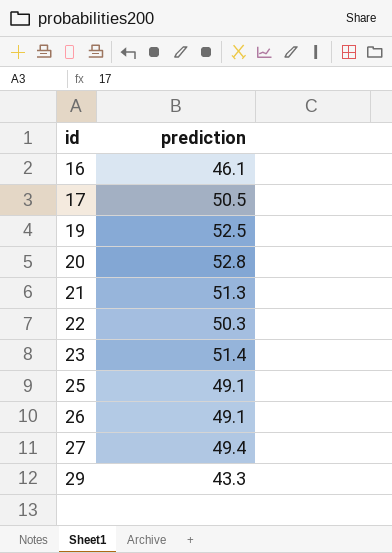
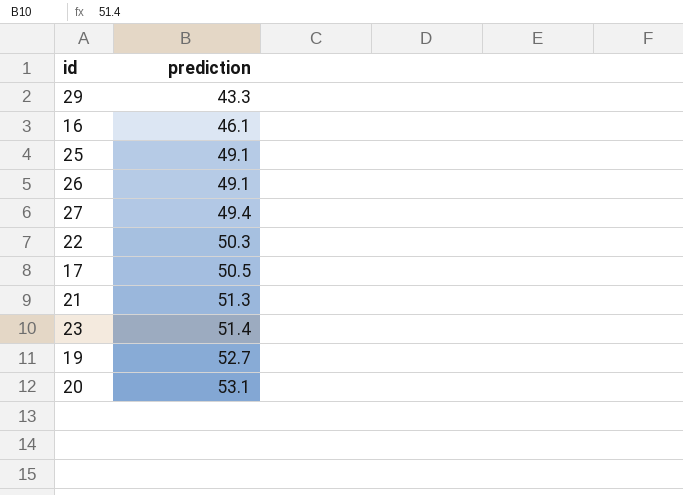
row order: id ascending -> prediction ascending
19 | prediction: 52.5 -> 52.7
20 | prediction: 52.8 -> 53.1

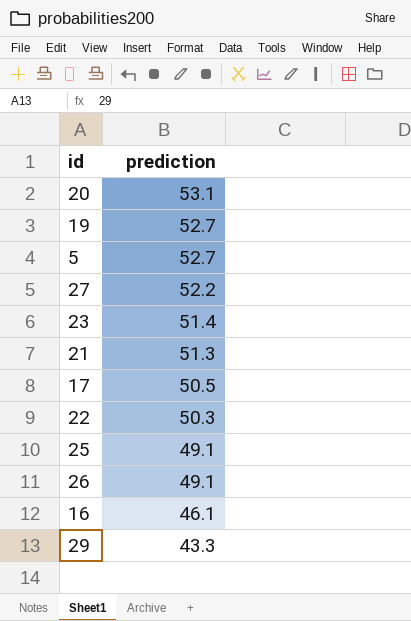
row order: prediction ascending -> prediction descending
row 5: none -> 52.7
27 | prediction: 49.4 -> 52.2

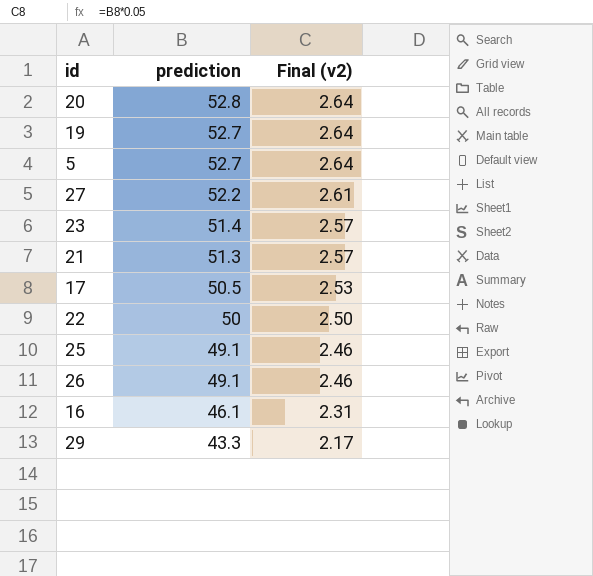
column Final (v2) | formula: none -> [prediction] * 0.05
20 | prediction: 53.1 -> 52.8
22 | prediction: 50.3 -> 50

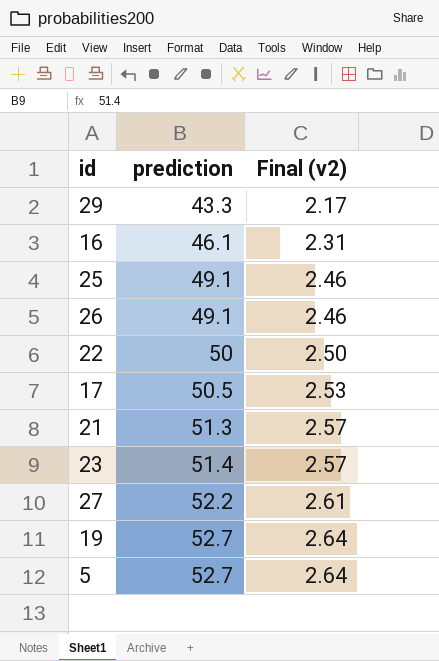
row order: prediction descending -> prediction ascending
row 20: 52.8 | 2.64 -> none

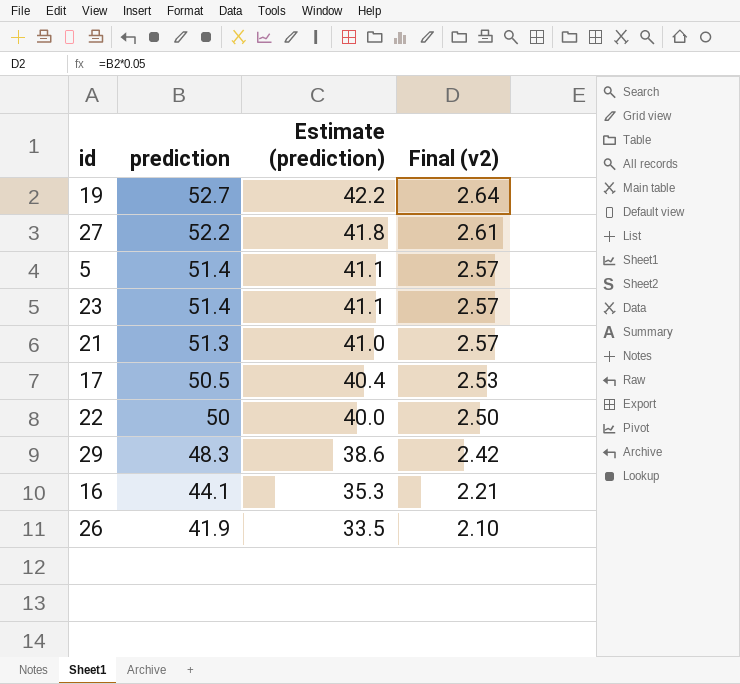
row order: prediction ascending -> prediction descending
column Estimate (prediction) | formula: none -> [prediction] * 0.8
row 25: 49.1 | 2.46 -> none
5 | prediction: 52.7 -> 51.4
5 | Final (v2): 2.64 -> 2.57
29 | prediction: 43.3 -> 48.3
29 | Final (v2): 2.17 -> 2.42
16 | prediction: 46.1 -> 44.1
16 | Final (v2): 2.31 -> 2.21
26 | prediction: 49.1 -> 41.9
26 | Final (v2): 2.46 -> 2.10

